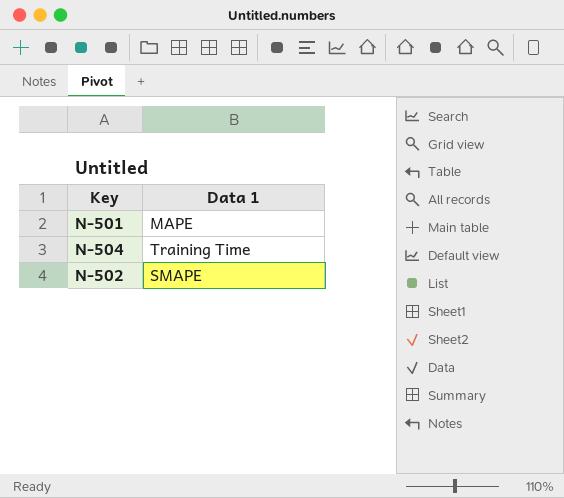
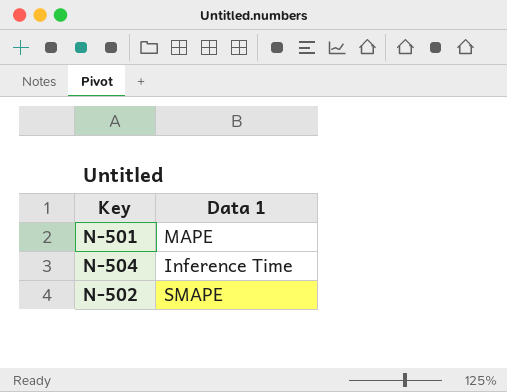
N-504 | Data 1: Training Time -> Inference Time

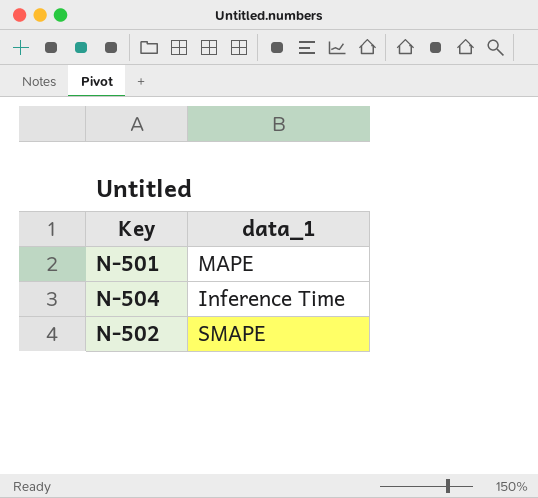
column name: Data 1 -> data_1

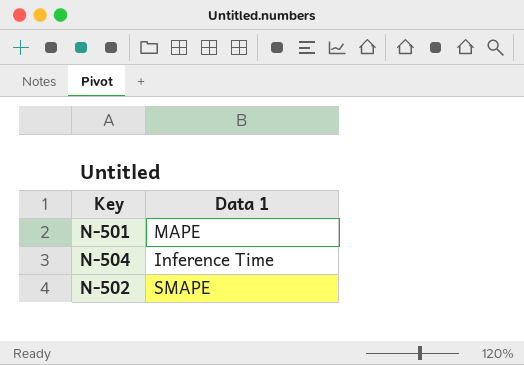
column name: data_1 -> Data 1

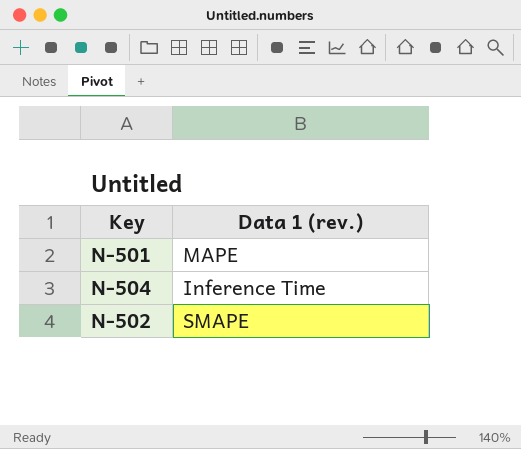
column name: Data 1 -> Data 1 (rev.)

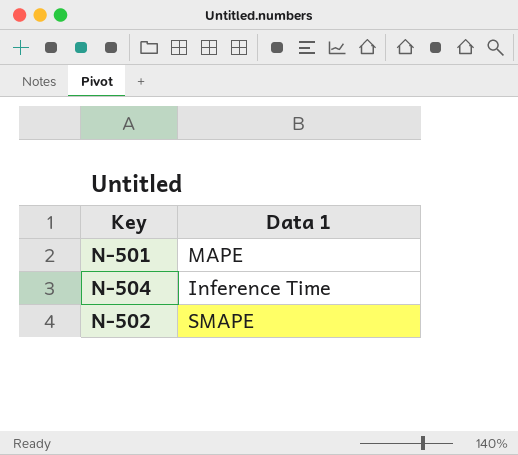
column name: Data 1 (rev.) -> Data 1

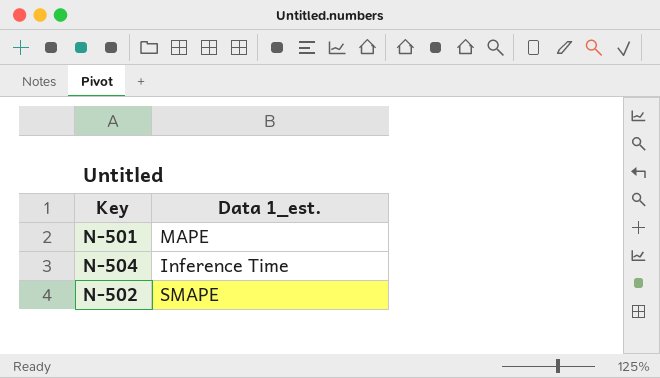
column name: Data 1 -> Data 1_est.

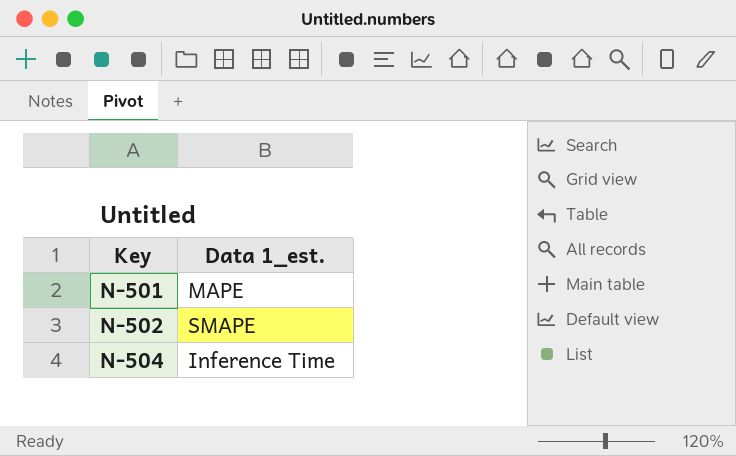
row order: none -> Key ascending

